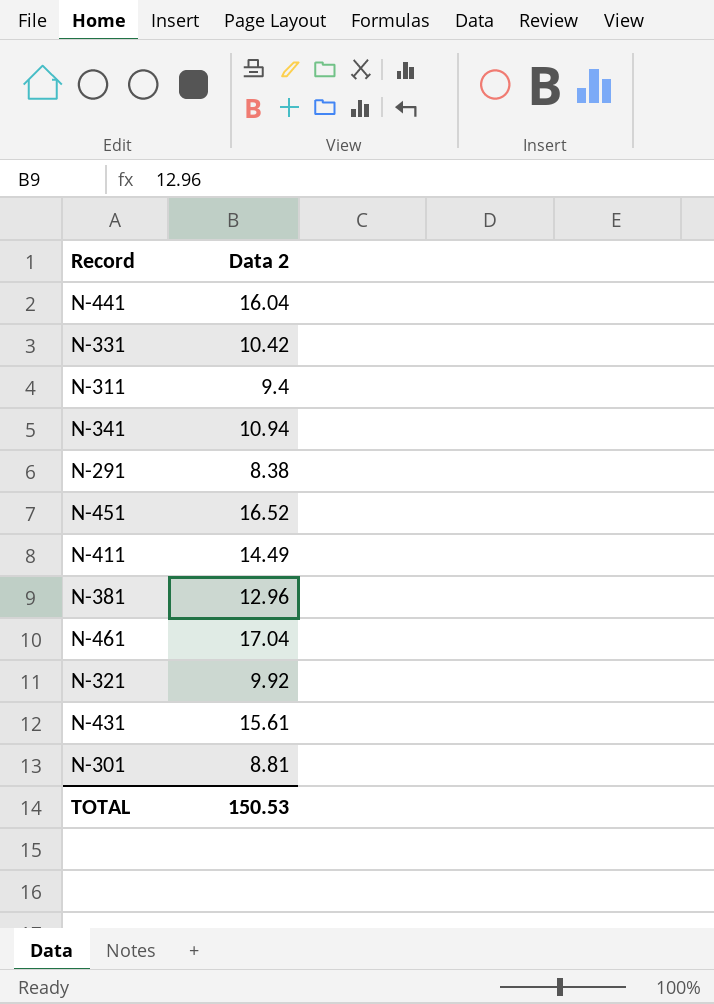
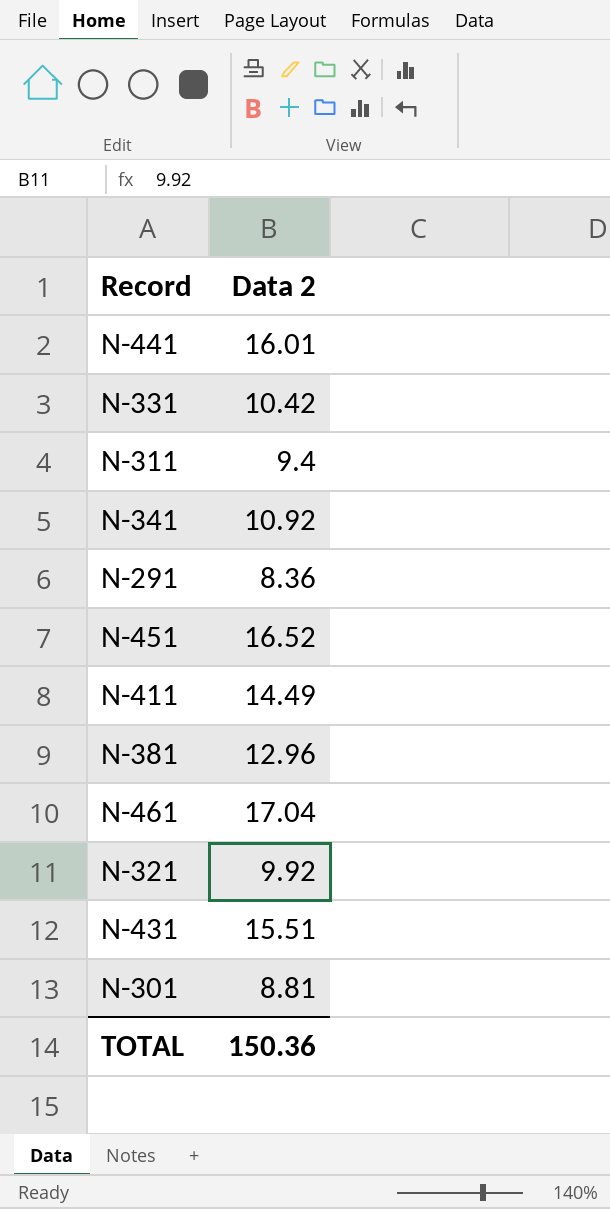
N-441 | Data 2: 16.04 -> 16.01
N-341 | Data 2: 10.94 -> 10.92
N-291 | Data 2: 8.38 -> 8.36
N-431 | Data 2: 15.61 -> 15.51
TOTAL | Data 2: 150.53 -> 150.36

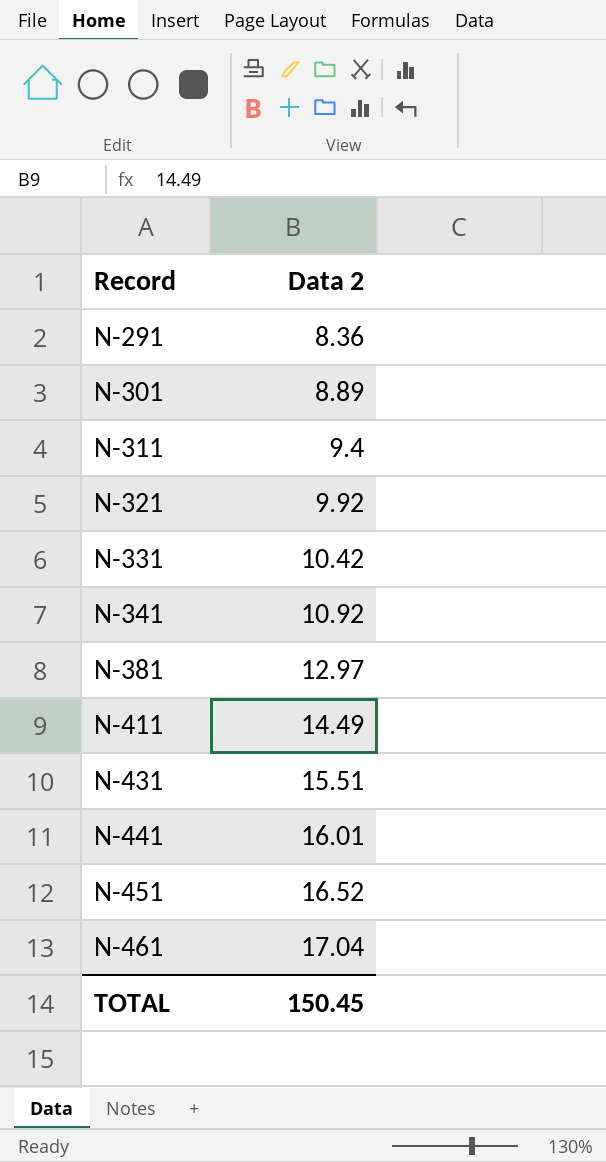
row order: none -> Record ascending
N-301 | Data 2: 8.81 -> 8.89
N-381 | Data 2: 12.96 -> 12.97
TOTAL | Data 2: 150.36 -> 150.45

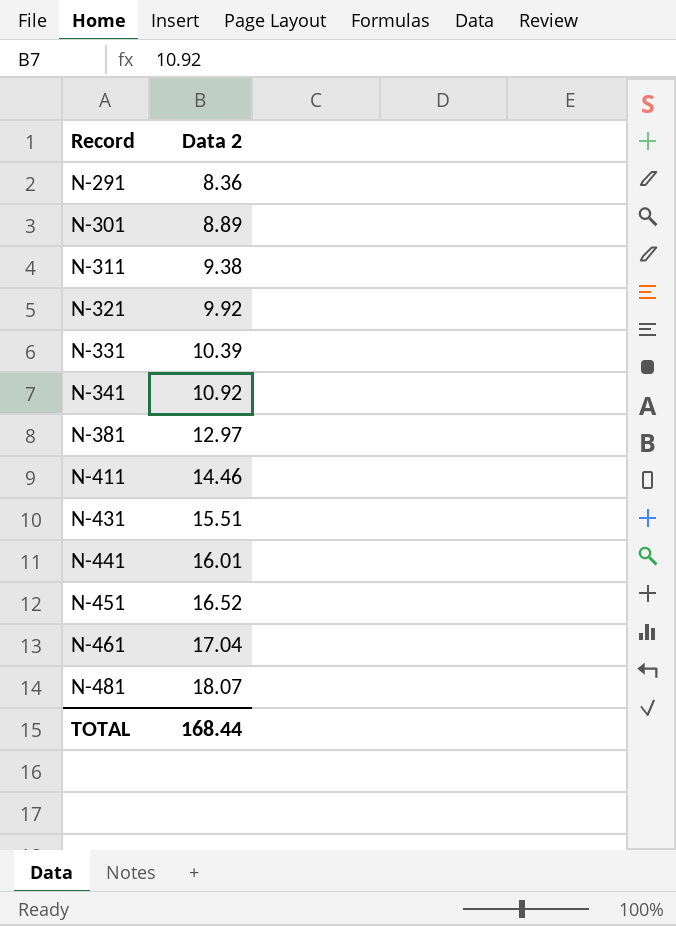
N-311 | Data 2: 9.4 -> 9.38
N-331 | Data 2: 10.42 -> 10.39
N-411 | Data 2: 14.49 -> 14.46
row N-481: none -> 18.07
TOTAL | Data 2: 150.45 -> 168.44

